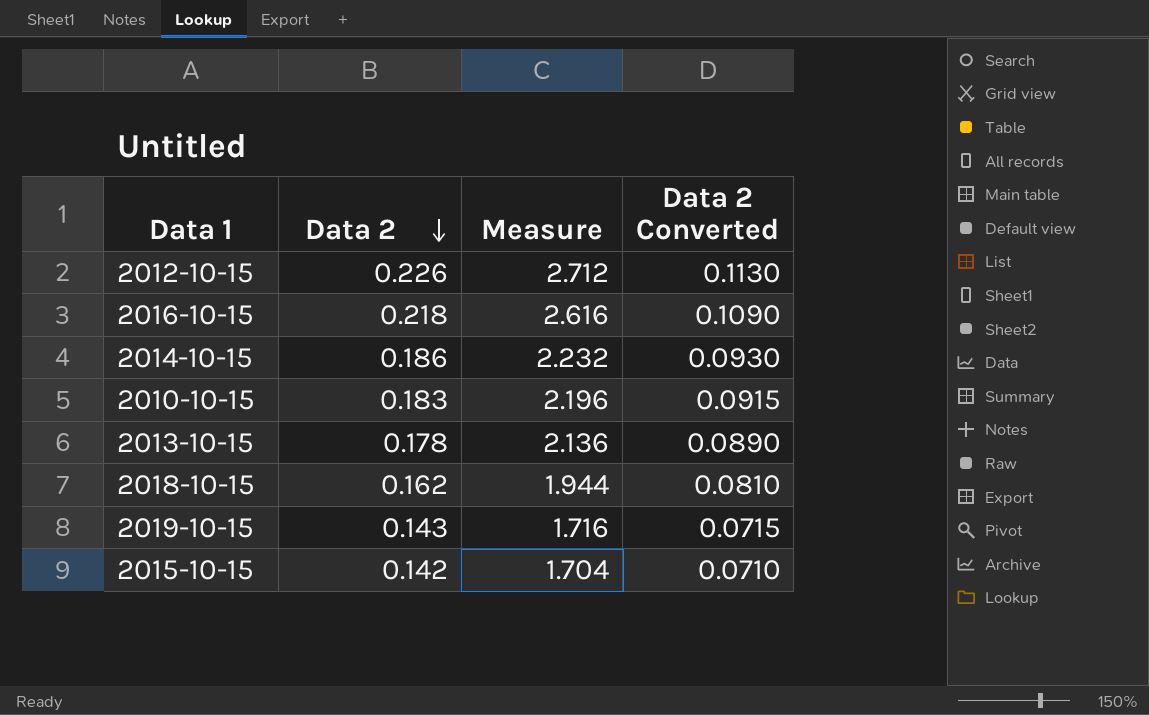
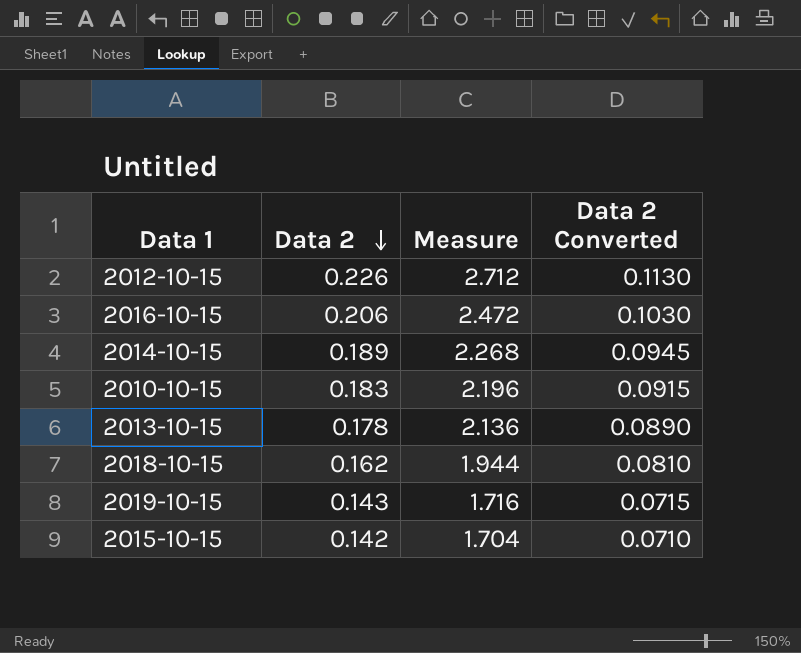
2016-10-15 | Data 2: 0.218 -> 0.206
2016-10-15 | Measure: 2.616 -> 2.472
2016-10-15 | Data 2 Converted: 0.1090 -> 0.1030
2014-10-15 | Data 2: 0.186 -> 0.189
2014-10-15 | Measure: 2.232 -> 2.268
2014-10-15 | Data 2 Converted: 0.0930 -> 0.0945

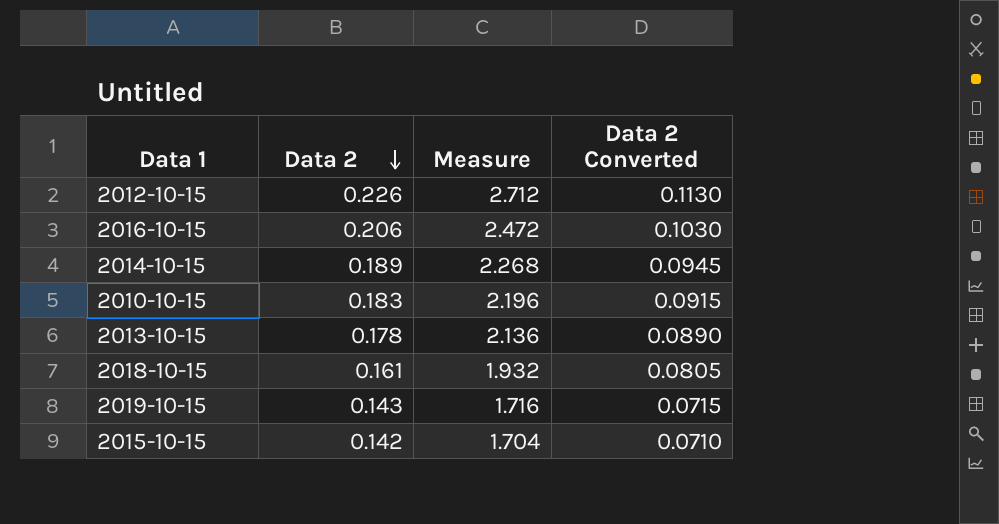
2018-10-15 | Data 2: 0.162 -> 0.161
2018-10-15 | Measure: 1.944 -> 1.932
2018-10-15 | Data 2 Converted: 0.0810 -> 0.0805

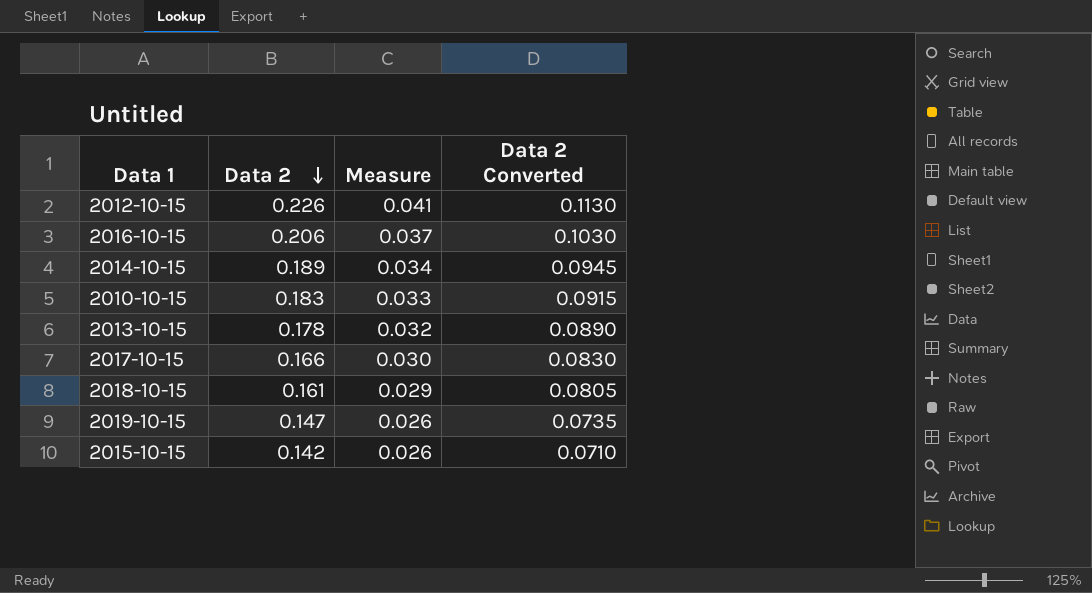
column Measure | formula: [Data 2] * 12 -> [Data 2] * 0.18
row 2017-10-15: none -> 0.166 | 0.030 | 0.0830
2019-10-15 | Data 2: 0.143 -> 0.147
2019-10-15 | Data 2 Converted: 0.0715 -> 0.0735

